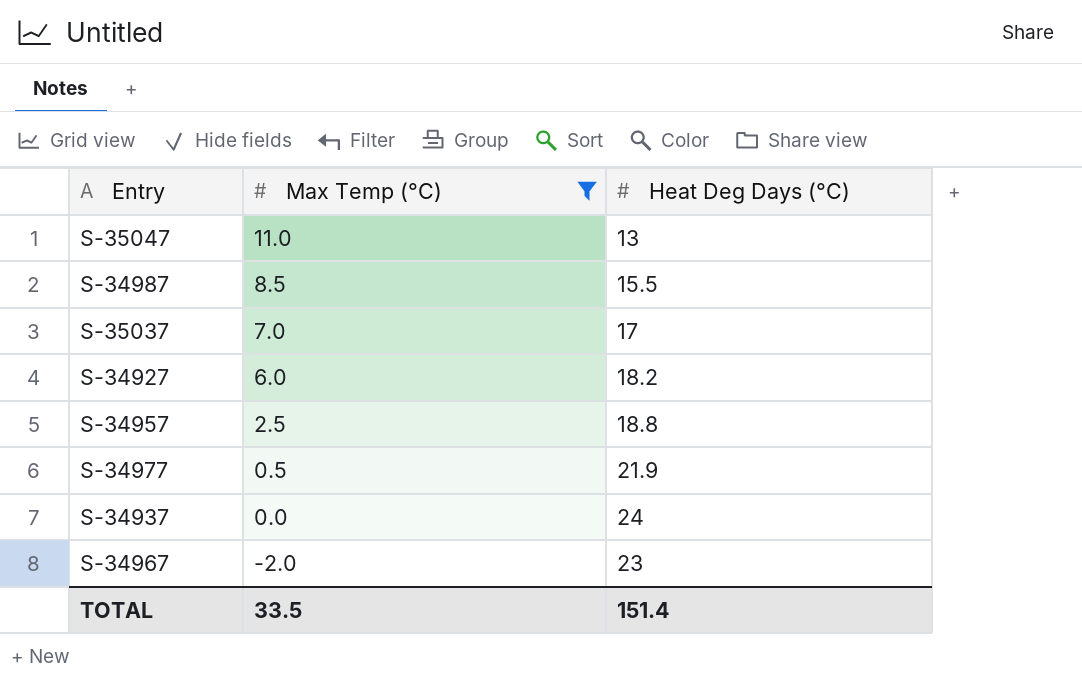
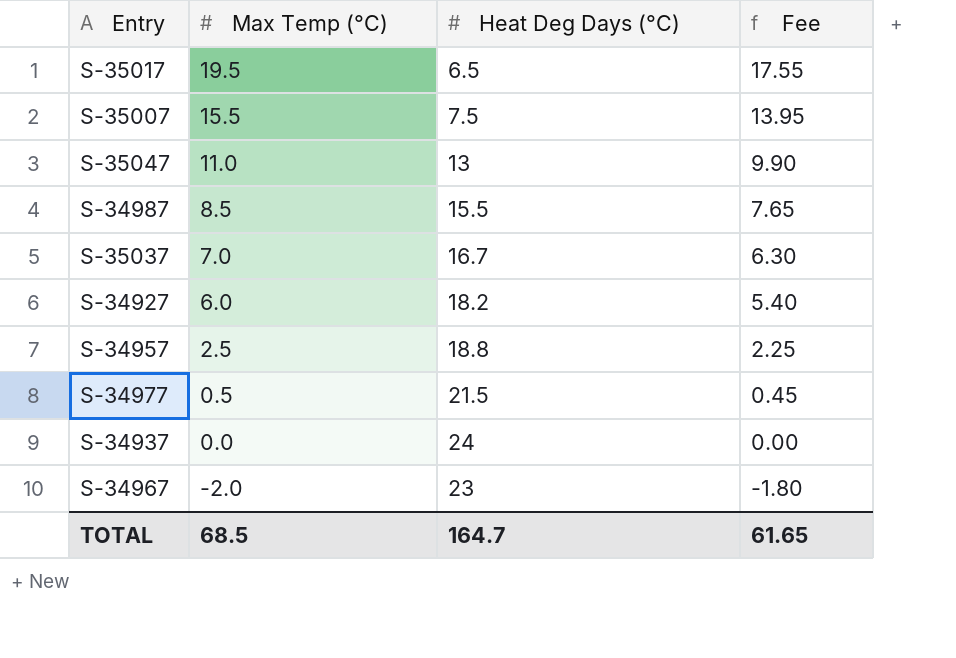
filter: Max Temp (°C) <= 11.0 -> none
column Fee | formula: none -> [Max Temp (°C)] * 0.9
S-35037 | Heat Deg Days (°C): 17 -> 16.7
S-34977 | Heat Deg Days (°C): 21.9 -> 21.5
TOTAL | Max Temp (°C): 33.5 -> 68.5
TOTAL | Heat Deg Days (°C): 151.4 -> 164.7

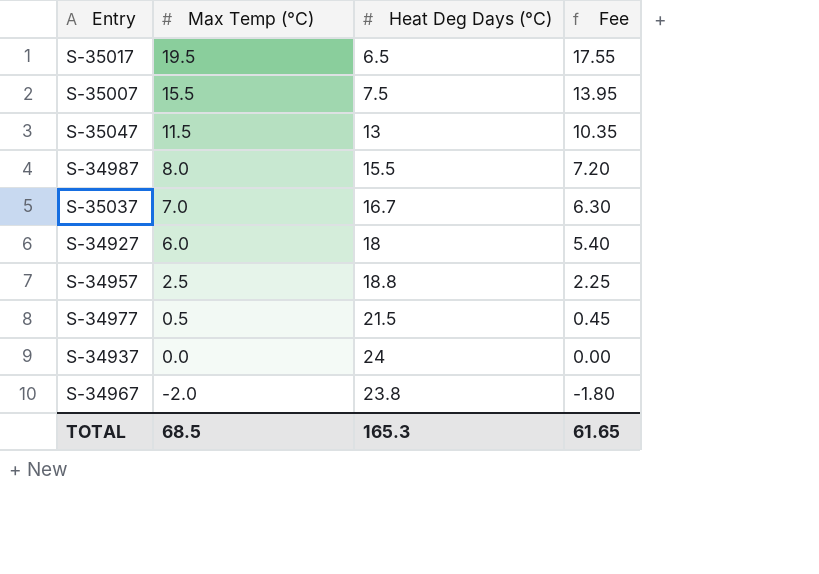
S-35047 | Max Temp (°C): 11.0 -> 11.5
S-35047 | Fee: 9.90 -> 10.35
S-34987 | Max Temp (°C): 8.5 -> 8.0
S-34987 | Fee: 7.65 -> 7.20
S-34927 | Heat Deg Days (°C): 18.2 -> 18
S-34967 | Heat Deg Days (°C): 23 -> 23.8
TOTAL | Heat Deg Days (°C): 164.7 -> 165.3

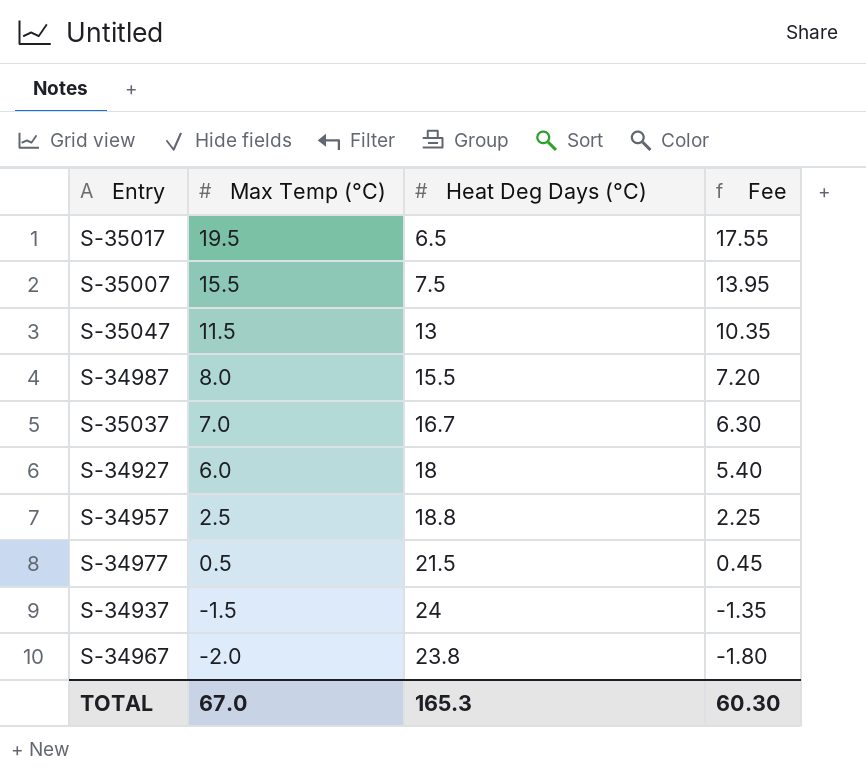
S-34937 | Max Temp (°C): 0.0 -> -1.5
S-34937 | Fee: 0.00 -> -1.35
TOTAL | Max Temp (°C): 68.5 -> 67.0
TOTAL | Fee: 61.65 -> 60.30

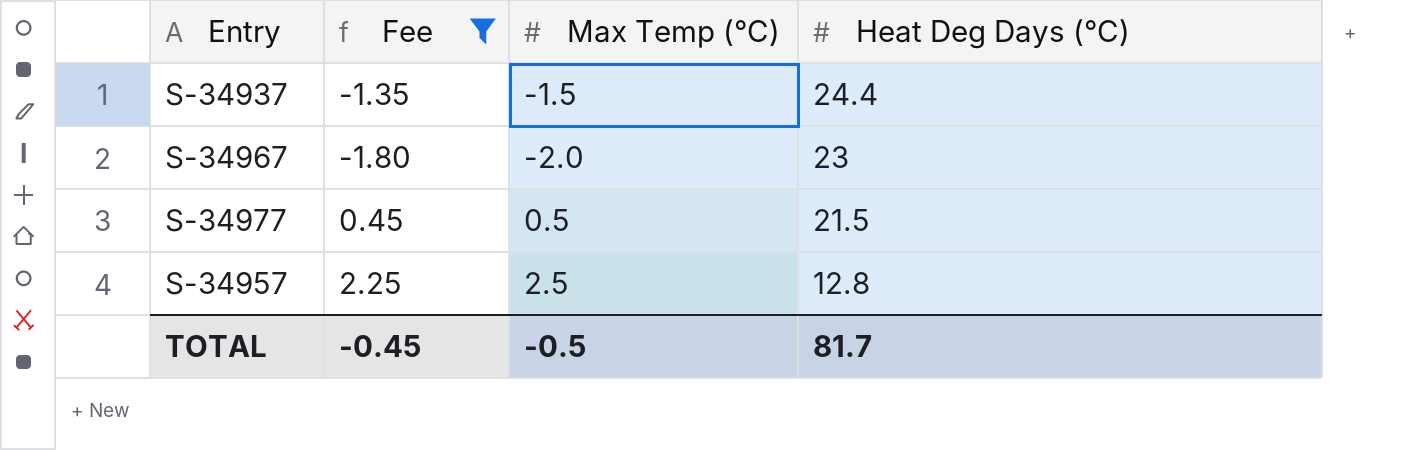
filter: none -> Fee <= 2.25
row order: Max Temp (°C) descending -> Heat Deg Days (°C) descending
column Fee | position: 4 -> 2
S-34937 | Heat Deg Days (°C): 24 -> 24.4
S-34967 | Heat Deg Days (°C): 23.8 -> 23
S-34957 | Heat Deg Days (°C): 18.8 -> 12.8
TOTAL | Fee: 60.30 -> -0.45
TOTAL | Max Temp (°C): 67.0 -> -0.5
TOTAL | Heat Deg Days (°C): 165.3 -> 81.7

